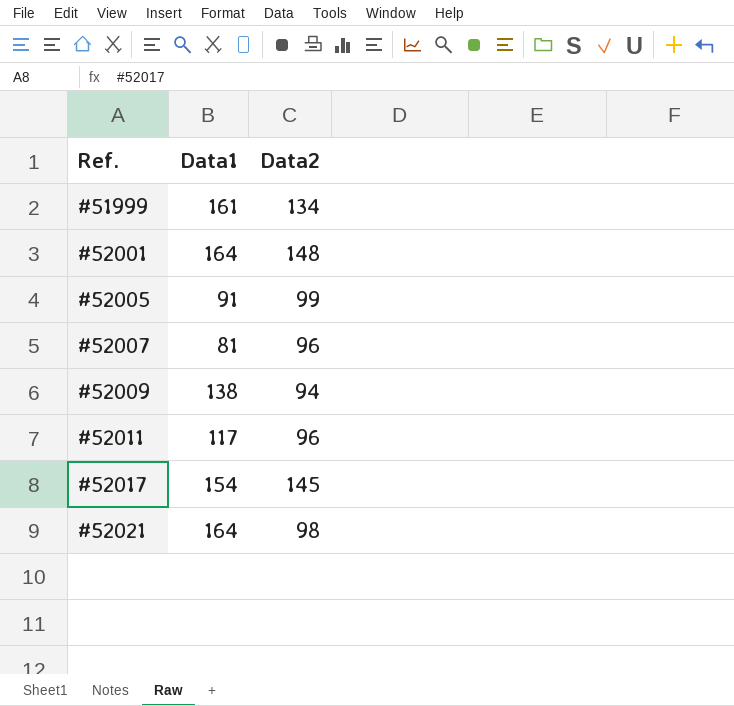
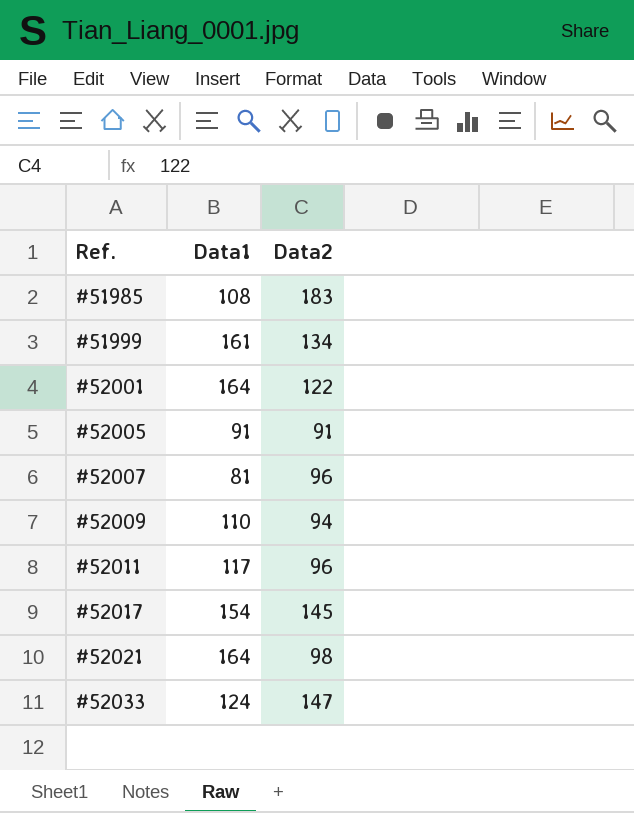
row #51985: none -> 108 | 183
#52001 | Data2: 148 -> 122
#52005 | Data2: 99 -> 91
#52009 | Data1: 138 -> 110
row #52033: none -> 124 | 147

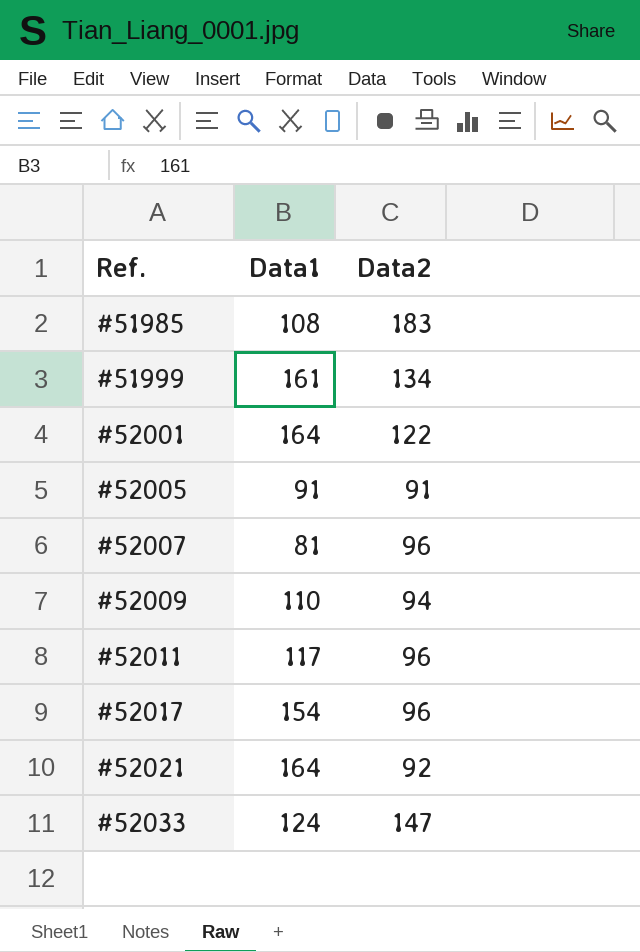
#52017 | Data2: 145 -> 96
#52021 | Data2: 98 -> 92

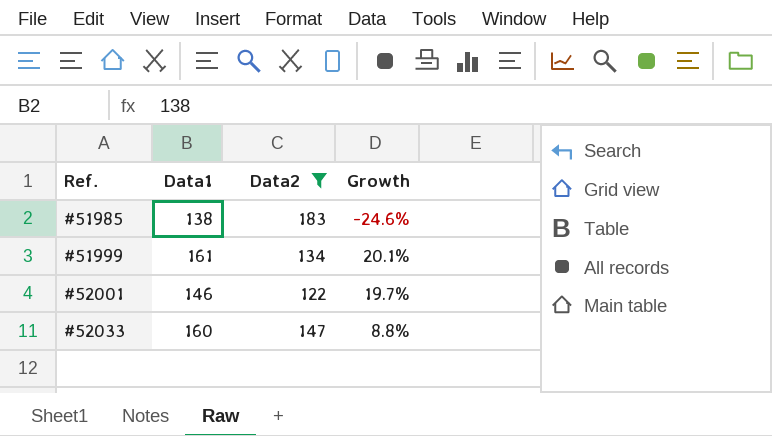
filter: none -> Data2 >= 122
column Growth | formula: none -> ([Data1] - [Data2]) / [Data2]
#51985 | Data1: 108 -> 138
#52001 | Data1: 164 -> 146
#52033 | Data1: 124 -> 160

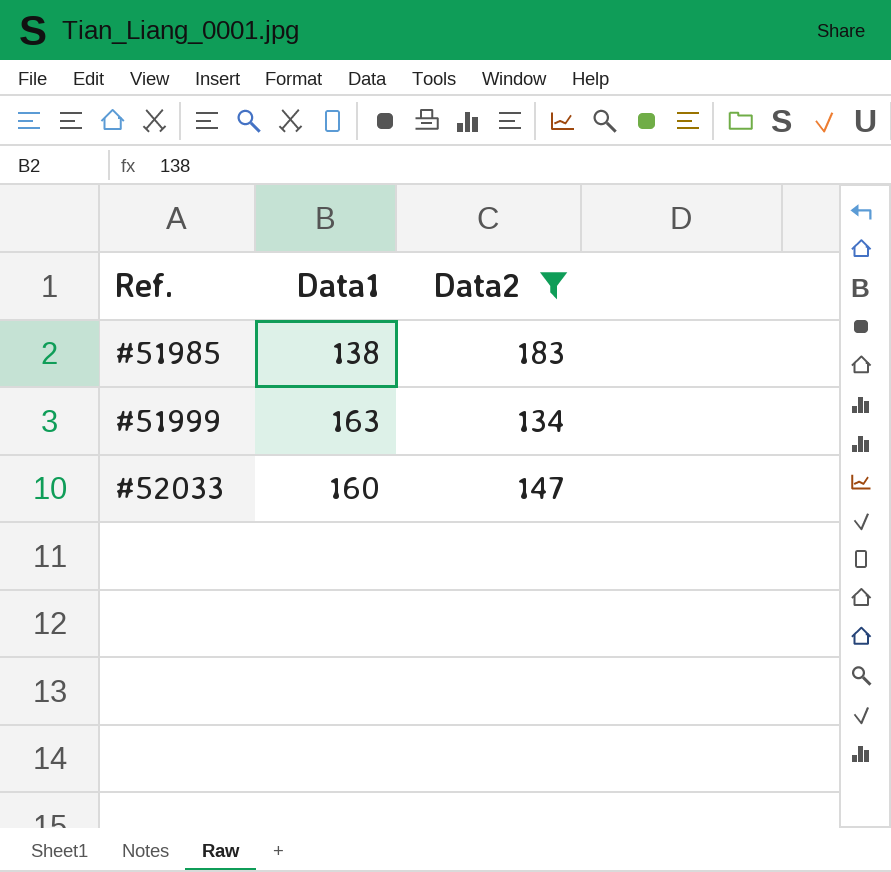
column Growth | formula: ([Data1] - [Data2]) / [Data2] -> none
row #52001: 146 | 122 | 19.7% -> none
#51999 | Data1: 161 -> 163

